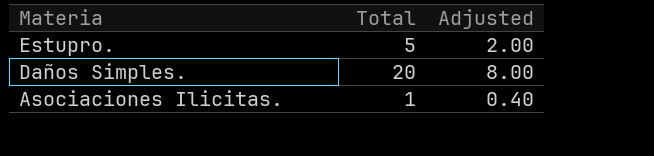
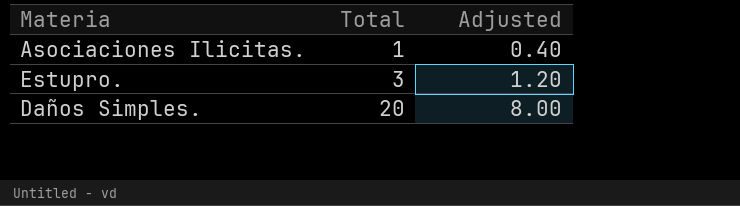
row order: Materia descending -> Total ascending
Estupro. | Total: 5 -> 3
Estupro. | Adjusted: 2.00 -> 1.20

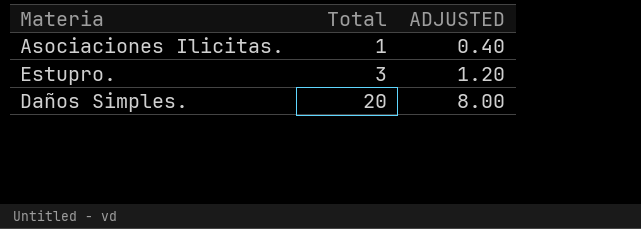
column name: Adjusted -> ADJUSTED

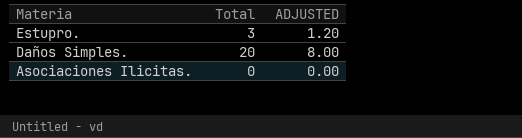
row order: Total ascending -> Materia descending
Asociaciones Ilicitas. | Total: 1 -> 0
Asociaciones Ilicitas. | ADJUSTED: 0.40 -> 0.00

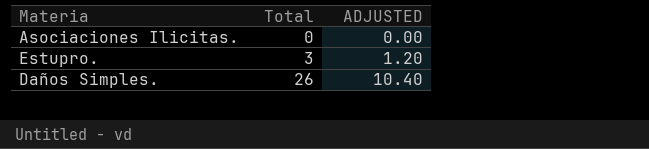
row order: Materia descending -> Total ascending
Daños Simples. | Total: 20 -> 26
Daños Simples. | ADJUSTED: 8.00 -> 10.40

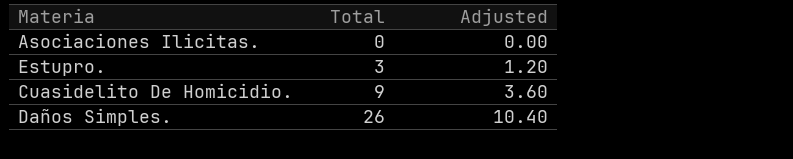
column name: ADJUSTED -> Adjusted
row Cuasidelito De Homicidio.: none -> 9 | 3.60

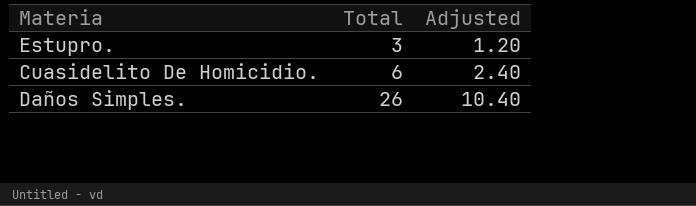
row Asociaciones Ilicitas.: 0 | 0.00 -> none
Cuasidelito De Homicidio. | Total: 9 -> 6
Cuasidelito De Homicidio. | Adjusted: 3.60 -> 2.40

